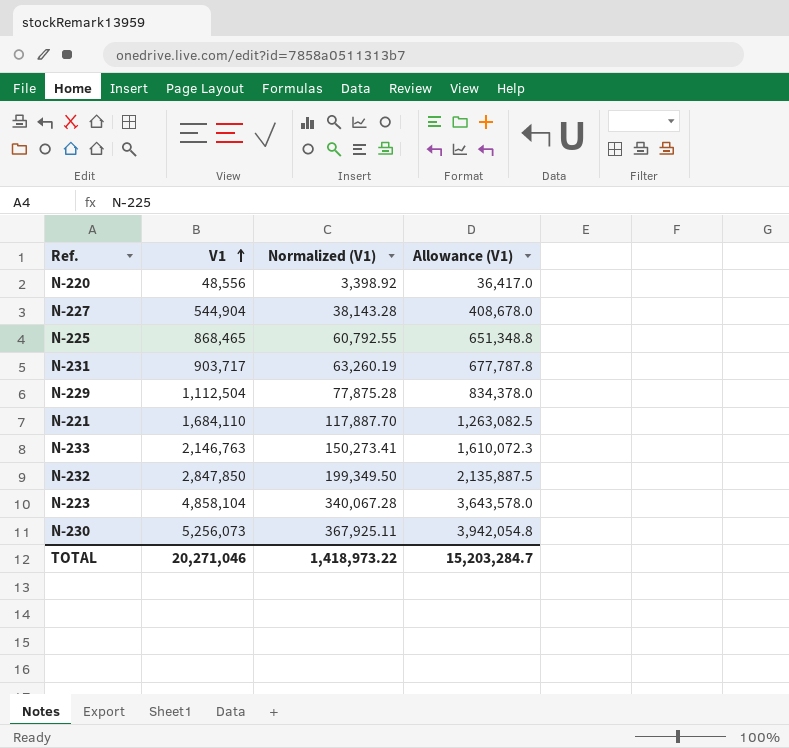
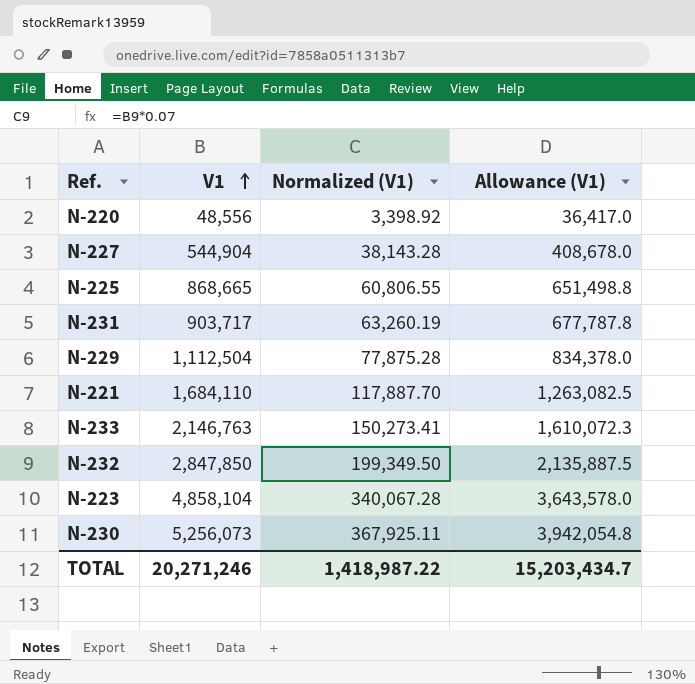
N-225 | V1: 868,465 -> 868,665
N-225 | Normalized (V1): 60,792.55 -> 60,806.55
N-225 | Allowance (V1): 651,348.8 -> 651,498.8
TOTAL | V1: 20,271,046 -> 20,271,246
TOTAL | Normalized (V1): 1,418,973.22 -> 1,418,987.22
TOTAL | Allowance (V1): 15,203,284.7 -> 15,203,434.7

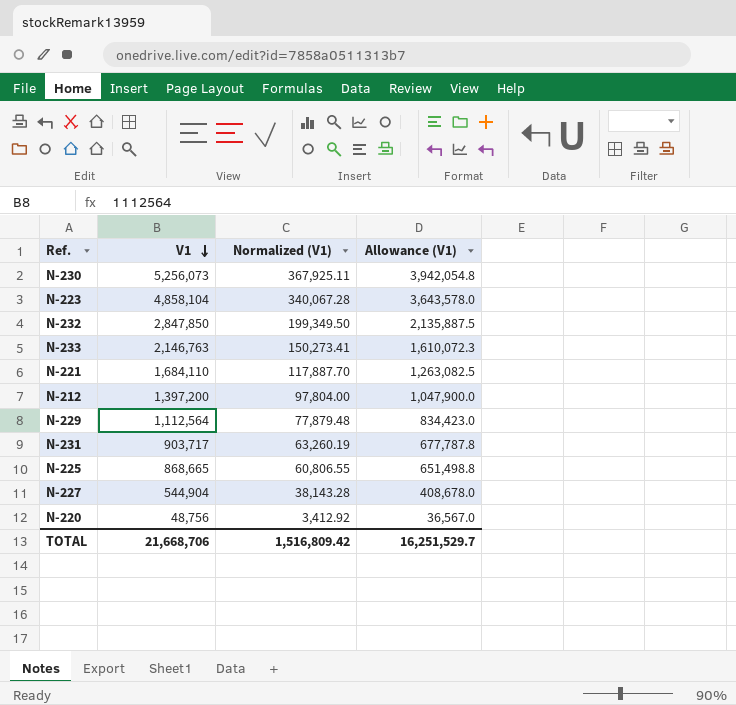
row order: V1 ascending -> V1 descending
row N-212: none -> 1,397,200 | 97,804.00 | 1,047,900.0
N-229 | V1: 1,112,504 -> 1,112,564
N-229 | Normalized (V1): 77,875.28 -> 77,879.48
N-229 | Allowance (V1): 834,378.0 -> 834,423.0
N-220 | V1: 48,556 -> 48,756
N-220 | Normalized (V1): 3,398.92 -> 3,412.92
N-220 | Allowance (V1): 36,417.0 -> 36,567.0
TOTAL | V1: 20,271,246 -> 21,668,706
TOTAL | Normalized (V1): 1,418,987.22 -> 1,516,809.42
TOTAL | Allowance (V1): 15,203,434.7 -> 16,251,529.7

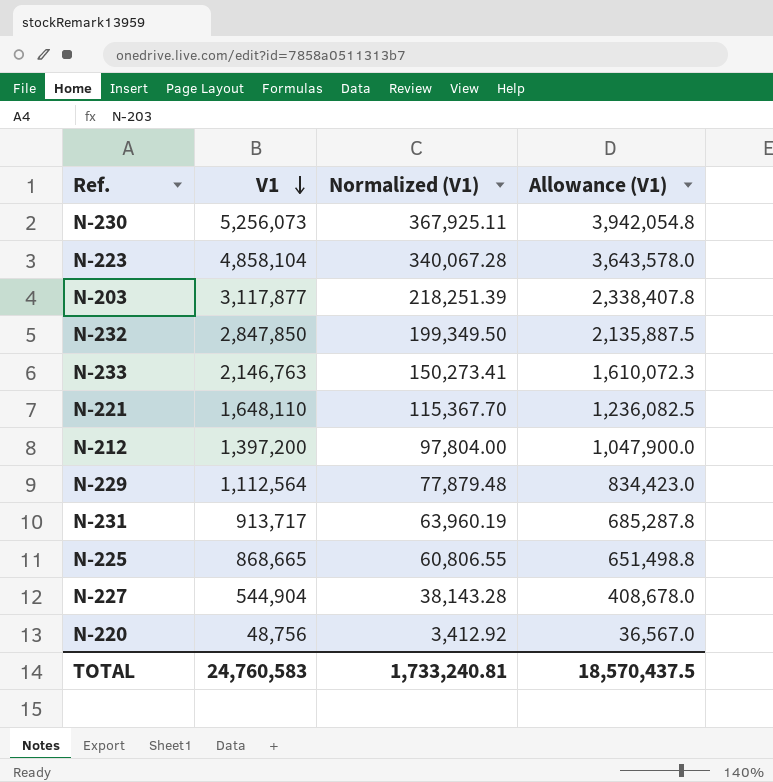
row N-203: none -> 3,117,877 | 218,251.39 | 2,338,407.8
N-221 | V1: 1,684,110 -> 1,648,110
N-221 | Normalized (V1): 117,887.70 -> 115,367.70
N-221 | Allowance (V1): 1,263,082.5 -> 1,236,082.5
N-231 | V1: 903,717 -> 913,717
N-231 | Normalized (V1): 63,260.19 -> 63,960.19
N-231 | Allowance (V1): 677,787.8 -> 685,287.8
TOTAL | V1: 21,668,706 -> 24,760,583
TOTAL | Normalized (V1): 1,516,809.42 -> 1,733,240.81
TOTAL | Allowance (V1): 16,251,529.7 -> 18,570,437.5

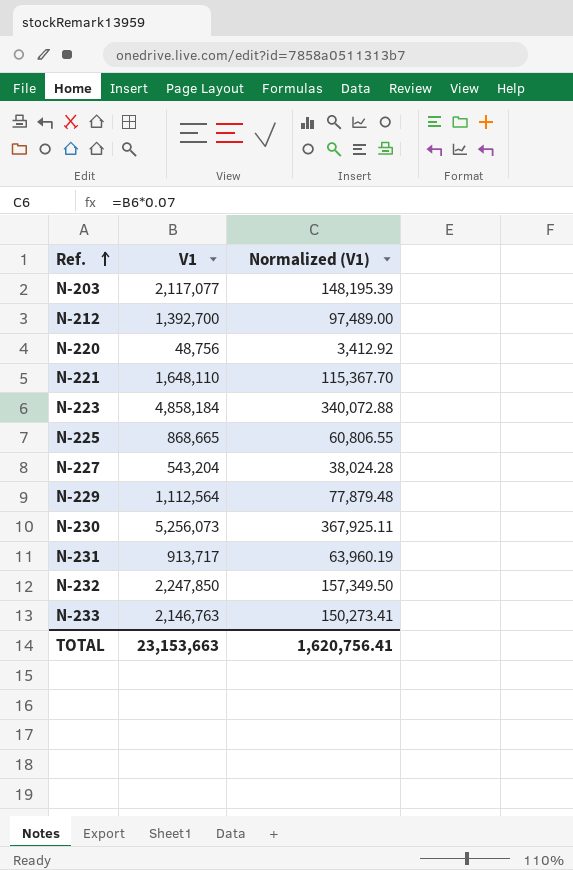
row order: V1 descending -> Ref. ascending
column Allowance (V1) | formula: [V1] * 0.75 -> none
N-203 | V1: 3,117,877 -> 2,117,077
N-203 | Normalized (V1): 218,251.39 -> 148,195.39
N-212 | V1: 1,397,200 -> 1,392,700
N-212 | Normalized (V1): 97,804.00 -> 97,489.00
N-223 | V1: 4,858,104 -> 4,858,184
N-223 | Normalized (V1): 340,067.28 -> 340,072.88
N-227 | V1: 544,904 -> 543,204
N-227 | Normalized (V1): 38,143.28 -> 38,024.28
N-232 | V1: 2,847,850 -> 2,247,850
N-232 | Normalized (V1): 199,349.50 -> 157,349.50
TOTAL | V1: 24,760,583 -> 23,153,663
TOTAL | Normalized (V1): 1,733,240.81 -> 1,620,756.41

